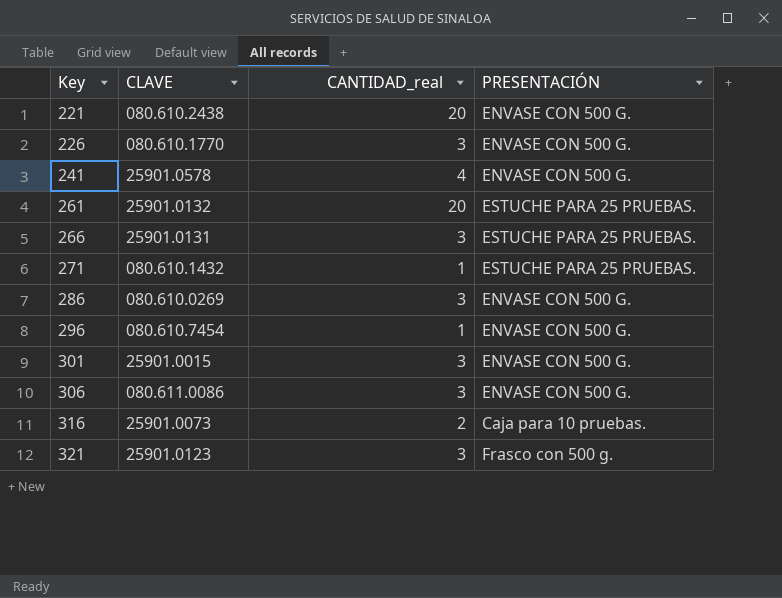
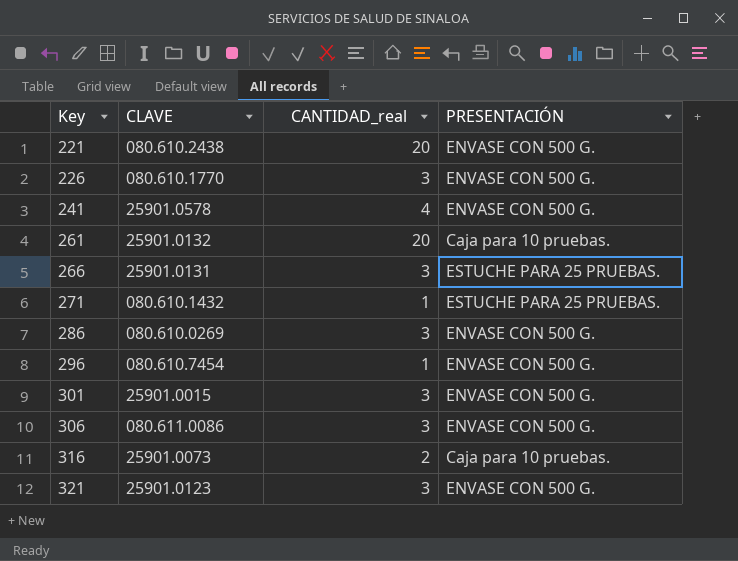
261 | PRESENTACIÓN: ESTUCHE PARA 25 PRUEBAS. -> Caja para 10 pruebas.
321 | PRESENTACIÓN: Frasco con 500 g. -> ENVASE CON 500 G.

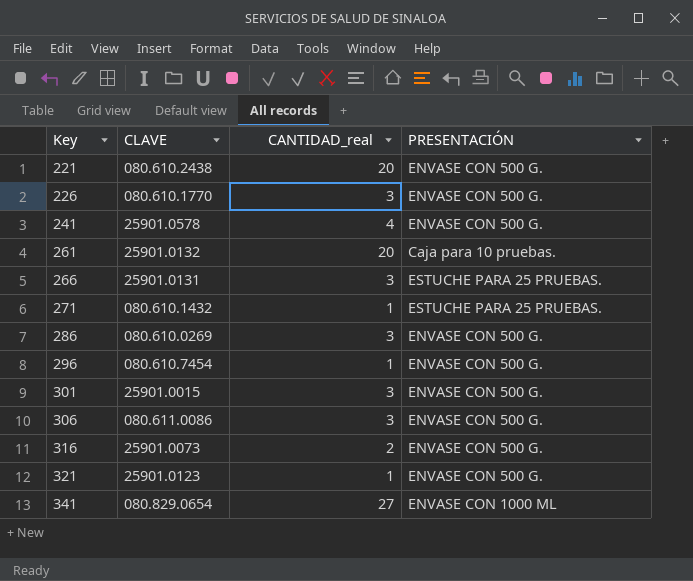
316 | PRESENTACIÓN: Caja para 10 pruebas. -> ENVASE CON 500 G.
321 | CANTIDAD_real: 3 -> 1
row 341: none -> 080.829.0654 | 27 | ENVASE CON 1000 ML

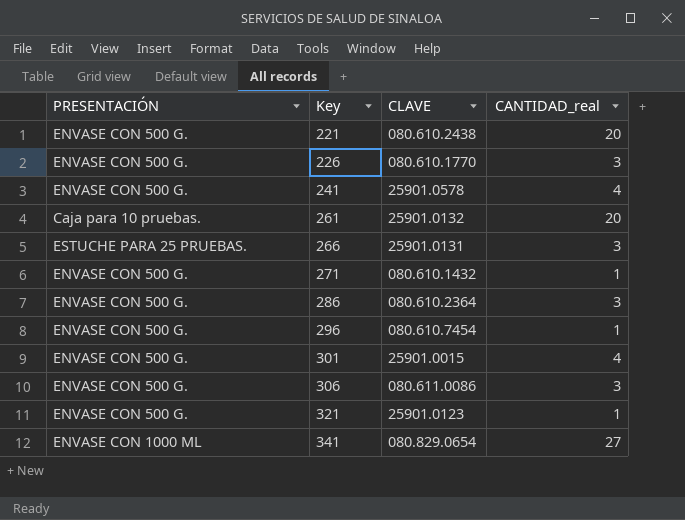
column PRESENTACIÓN | position: 4 -> 1
row 316: 25901.0073 | 2 | ENVASE CON 500 G. -> none
271 | PRESENTACIÓN: ESTUCHE PARA 25 PRUEBAS. -> ENVASE CON 500 G.
286 | CLAVE: 080.610.0269 -> 080.610.2364
301 | CANTIDAD_real: 3 -> 4

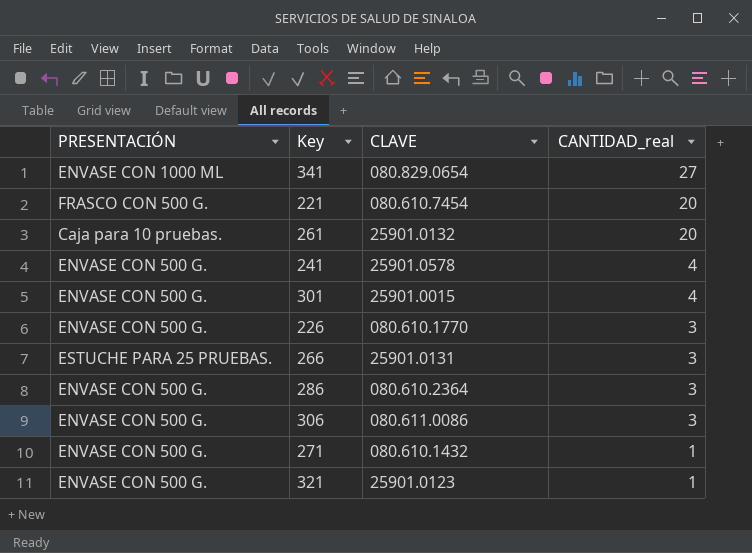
row order: Key ascending -> CANTIDAD_real descending
row 296: ENVASE CON 500 G. | 080.610.7454 | 1 -> none
221 | PRESENTACIÓN: ENVASE CON 500 G. -> FRASCO CON 500 G.
221 | CLAVE: 080.610.2438 -> 080.610.7454

